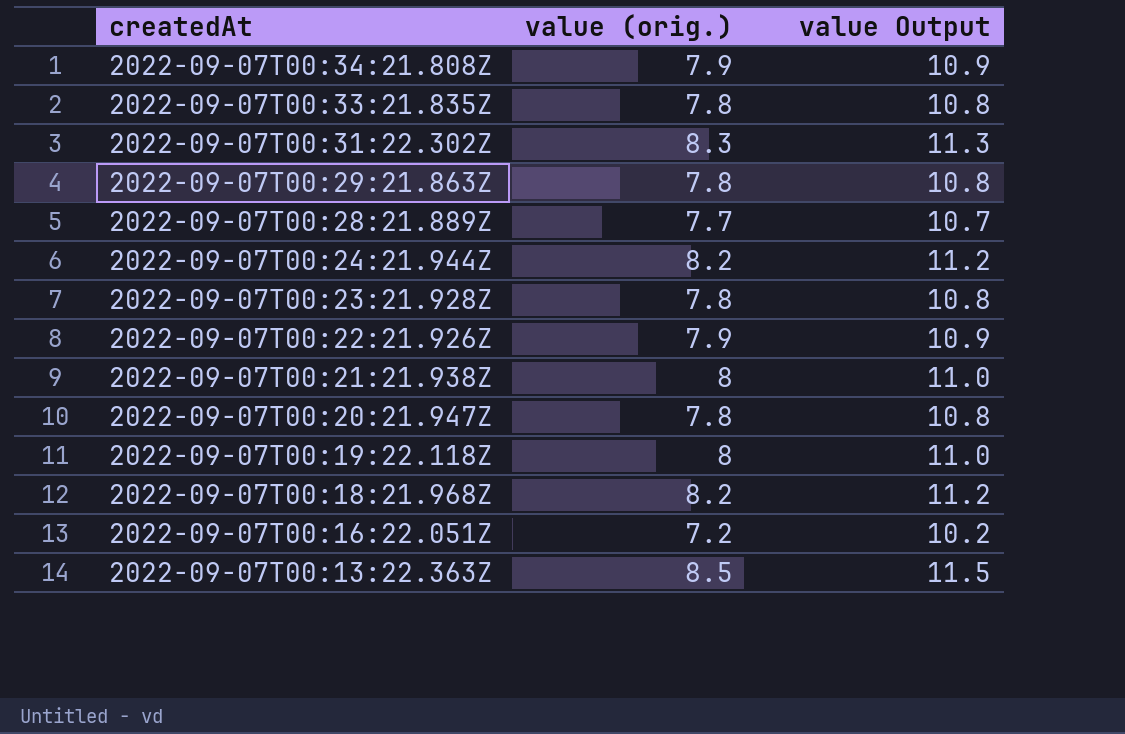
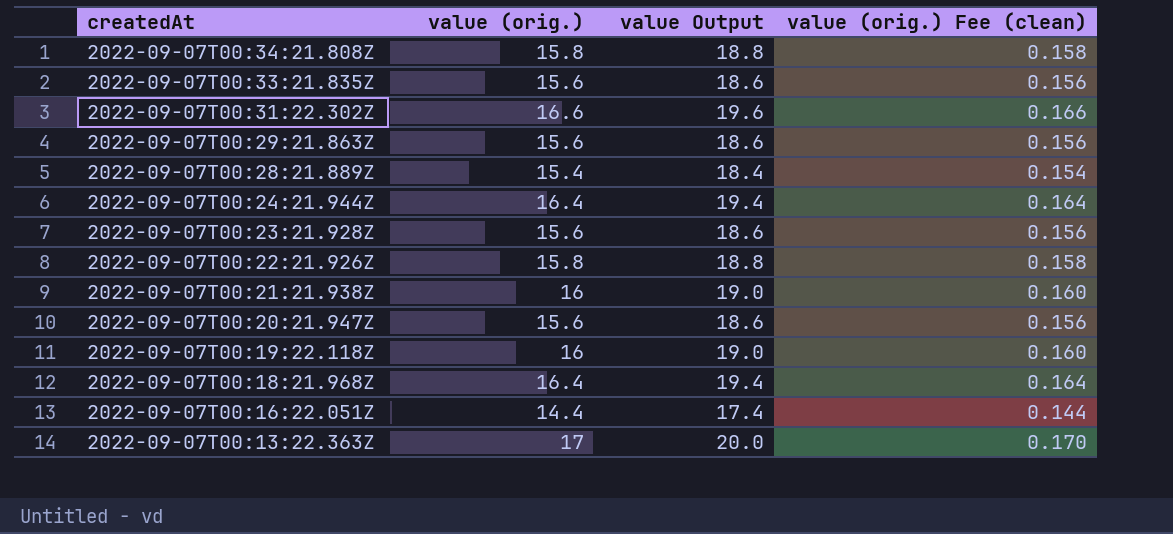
column value (orig.) Fee (clean) | formula: none -> [value (orig.)] * 0.01
2022-09-07T00:34:21.808Z | value (orig.): 7.9 -> 15.8
2022-09-07T00:34:21.808Z | value Output: 10.9 -> 18.8
2022-09-07T00:33:21.835Z | value (orig.): 7.8 -> 15.6
2022-09-07T00:33:21.835Z | value Output: 10.8 -> 18.6
2022-09-07T00:31:22.302Z | value (orig.): 8.3 -> 16.6
2022-09-07T00:31:22.302Z | value Output: 11.3 -> 19.6
2022-09-07T00:29:21.863Z | value (orig.): 7.8 -> 15.6
2022-09-07T00:29:21.863Z | value Output: 10.8 -> 18.6
2022-09-07T00:28:21.889Z | value (orig.): 7.7 -> 15.4
2022-09-07T00:28:21.889Z | value Output: 10.7 -> 18.4
2022-09-07T00:24:21.944Z | value (orig.): 8.2 -> 16.4
2022-09-07T00:24:21.944Z | value Output: 11.2 -> 19.4
2022-09-07T00:23:21.928Z | value (orig.): 7.8 -> 15.6
2022-09-07T00:23:21.928Z | value Output: 10.8 -> 18.6
2022-09-07T00:22:21.926Z | value (orig.): 7.9 -> 15.8
2022-09-07T00:22:21.926Z | value Output: 10.9 -> 18.8
2022-09-07T00:21:21.938Z | value (orig.): 8 -> 16
2022-09-07T00:21:21.938Z | value Output: 11.0 -> 19.0
2022-09-07T00:20:21.947Z | value (orig.): 7.8 -> 15.6
2022-09-07T00:20:21.947Z | value Output: 10.8 -> 18.6
2022-09-07T00:19:22.118Z | value (orig.): 8 -> 16
2022-09-07T00:19:22.118Z | value Output: 11.0 -> 19.0
2022-09-07T00:18:21.968Z | value (orig.): 8.2 -> 16.4
2022-09-07T00:18:21.968Z | value Output: 11.2 -> 19.4
2022-09-07T00:16:22.051Z | value (orig.): 7.2 -> 14.4
2022-09-07T00:16:22.051Z | value Output: 10.2 -> 17.4
2022-09-07T00:13:22.363Z | value (orig.): 8.5 -> 17
2022-09-07T00:13:22.363Z | value Output: 11.5 -> 20.0

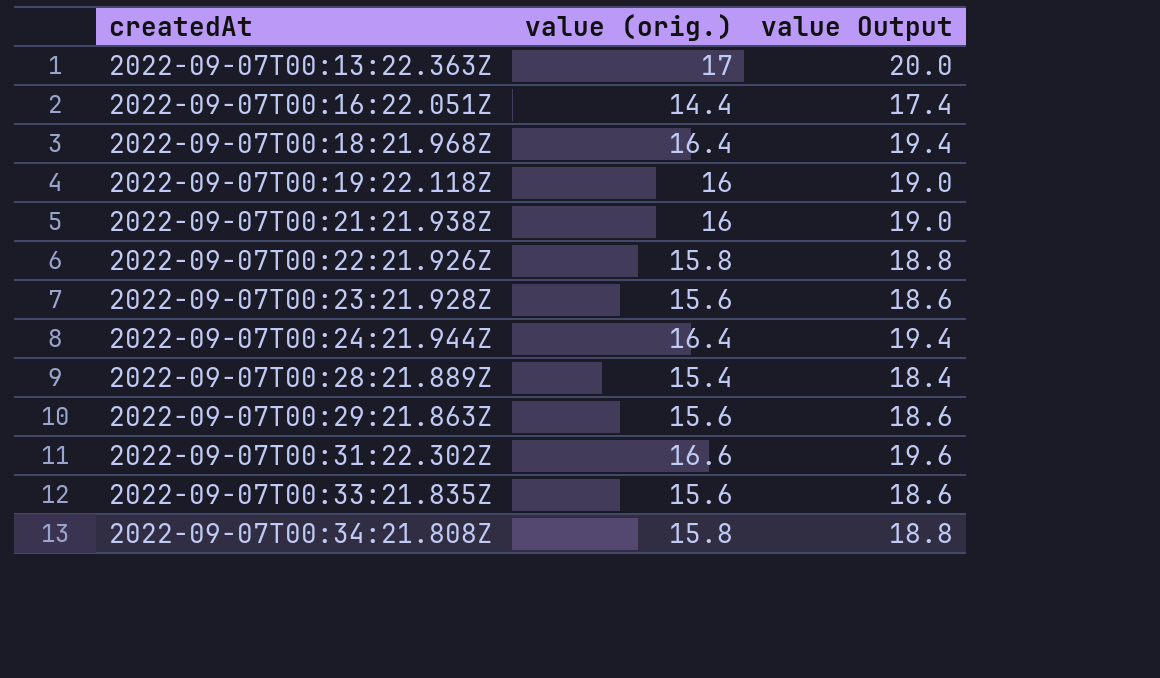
row order: createdAt descending -> createdAt ascending
column value (orig.) Fee (clean) | formula: [value (orig.)] * 0.01 -> none
row 2022-09-07T00:20:21.947Z: 15.6 | 18.6 | 0.156 -> none

